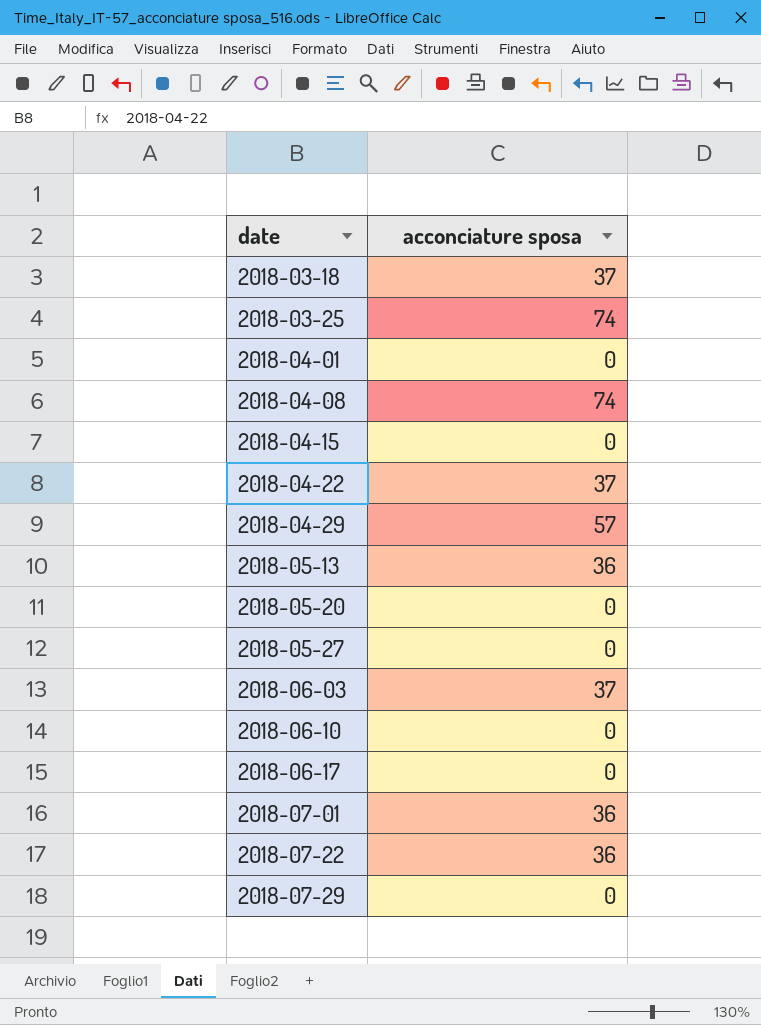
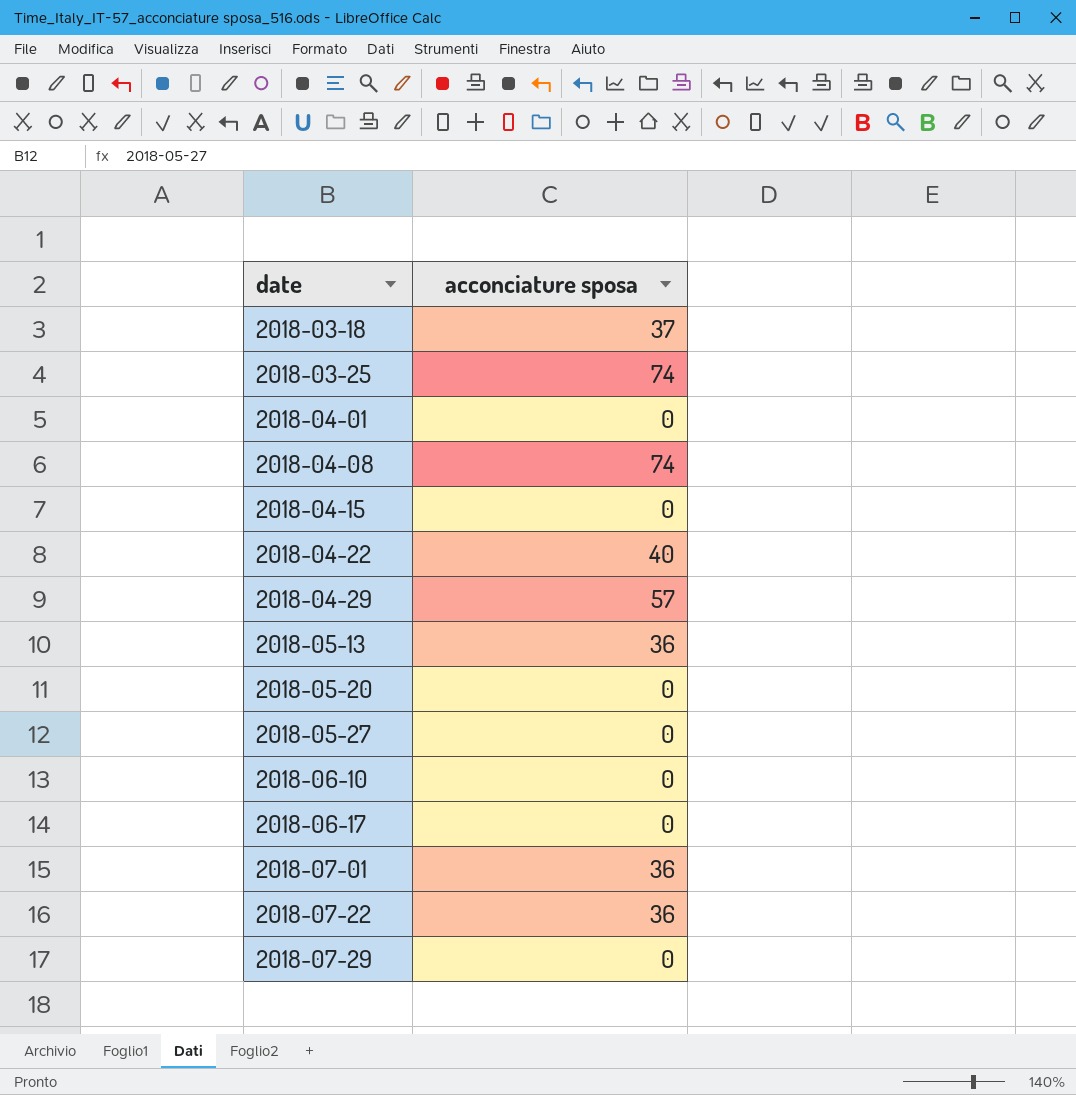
row 2018-06-03: 37 -> none
2018-04-22 | acconciature sposa: 37 -> 40

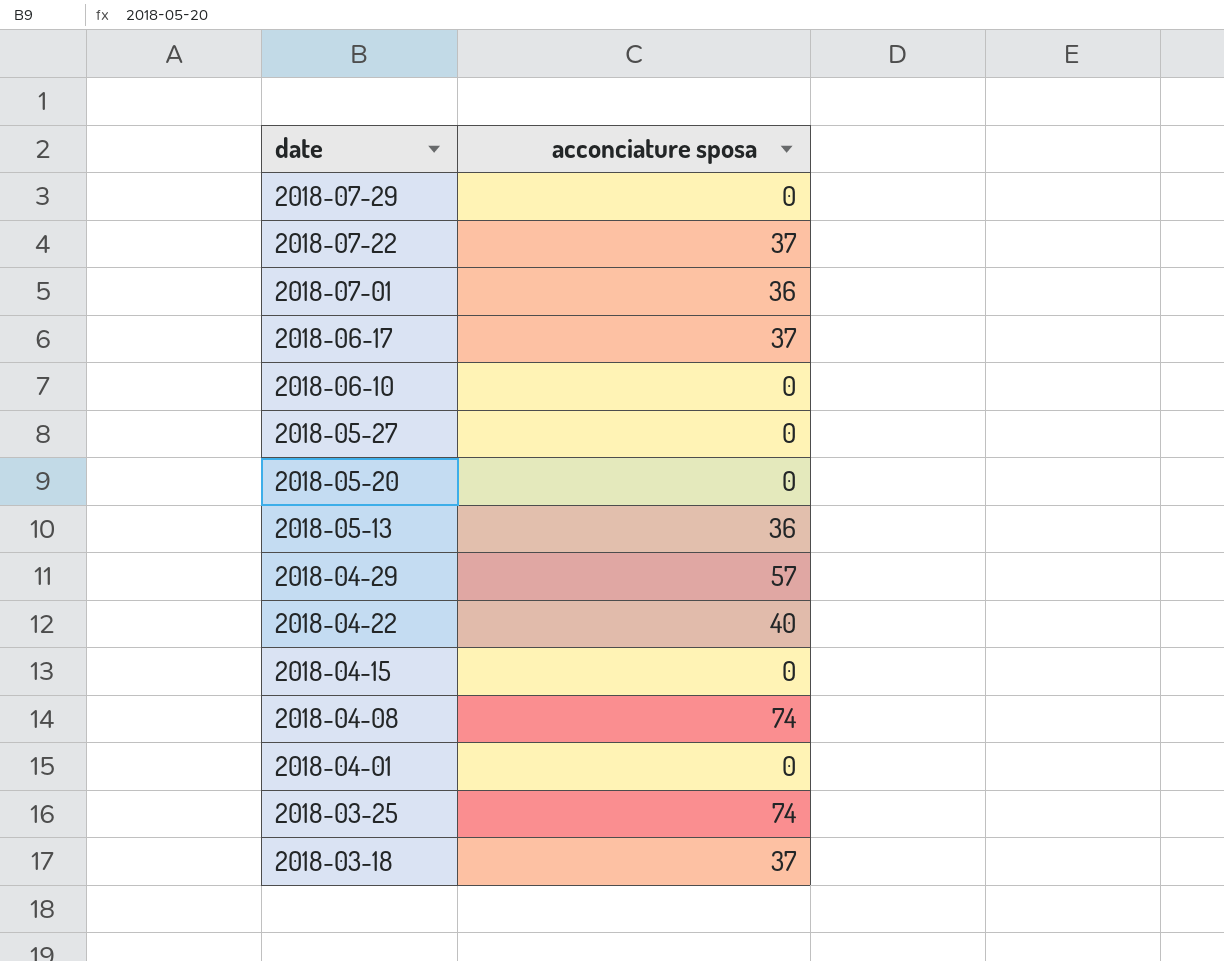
row order: date ascending -> date descending
2018-07-22 | acconciature sposa: 36 -> 37
2018-06-17 | acconciature sposa: 0 -> 37

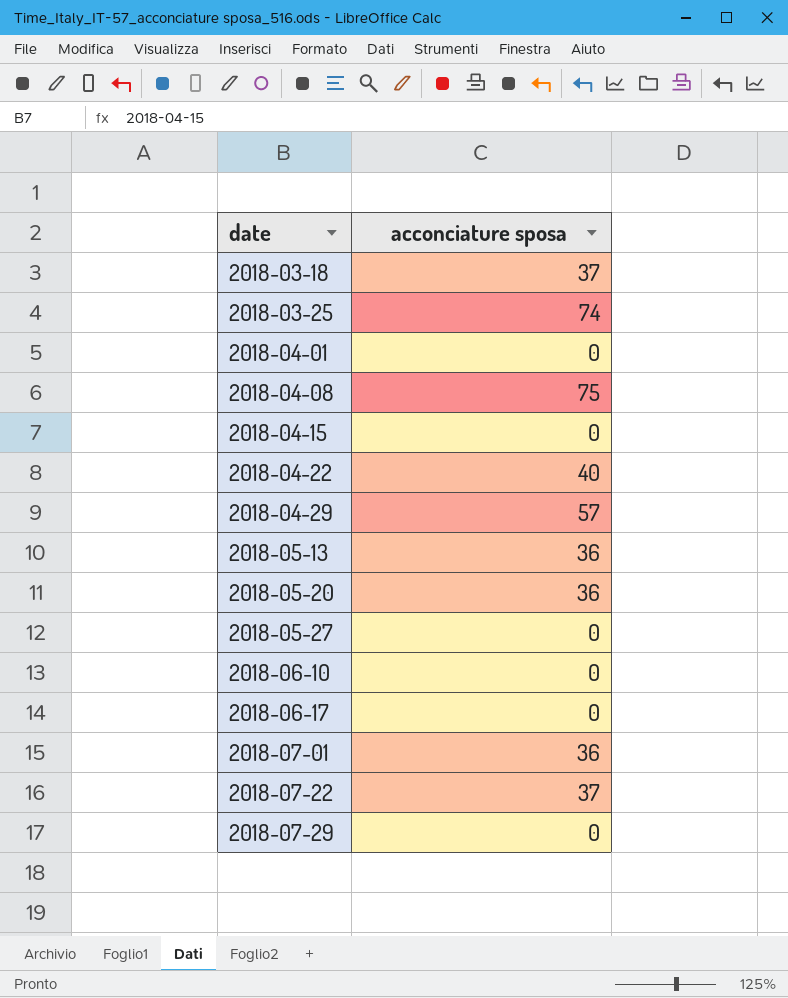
row order: date descending -> date ascending
2018-04-08 | acconciature sposa: 74 -> 75
2018-05-20 | acconciature sposa: 0 -> 36
2018-06-17 | acconciature sposa: 37 -> 0

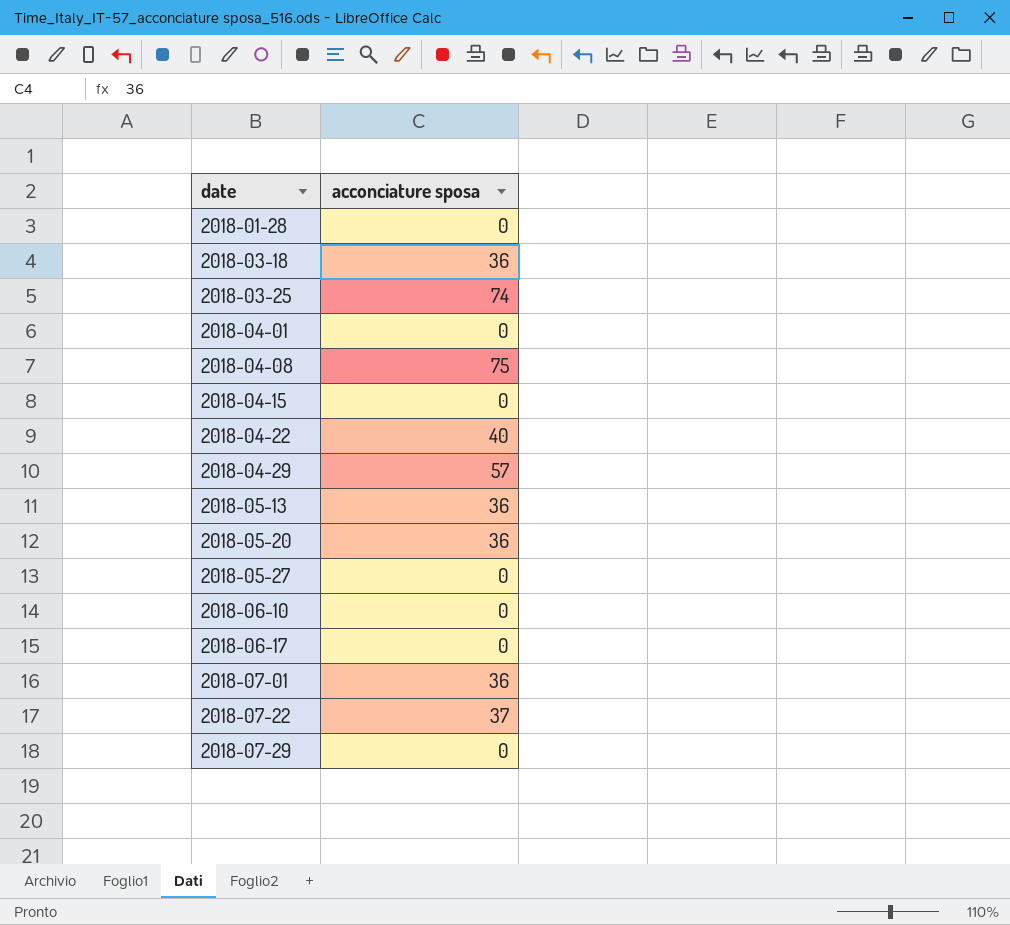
row 2018-01-28: none -> 0
2018-03-18 | acconciature sposa: 37 -> 36

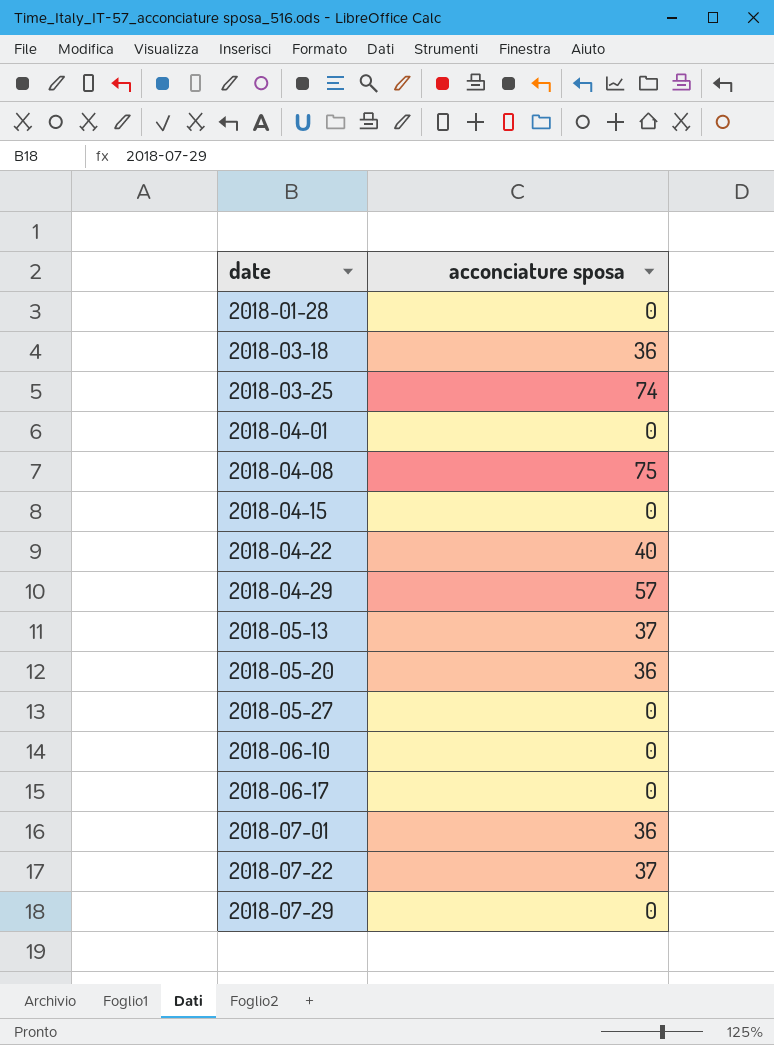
2018-05-13 | acconciature sposa: 36 -> 37

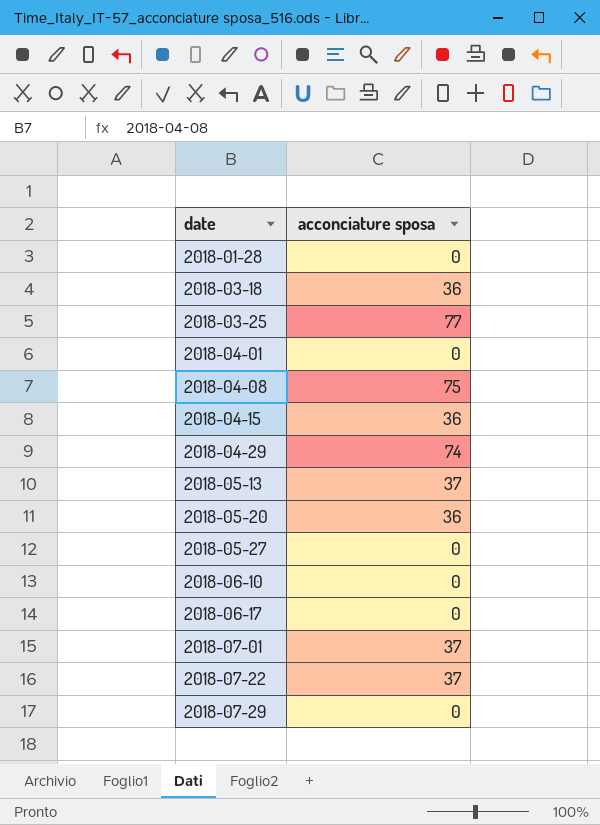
row 2018-04-22: 40 -> none
2018-03-25 | acconciature sposa: 74 -> 77
2018-04-15 | acconciature sposa: 0 -> 36
2018-04-29 | acconciature sposa: 57 -> 74
2018-07-01 | acconciature sposa: 36 -> 37

